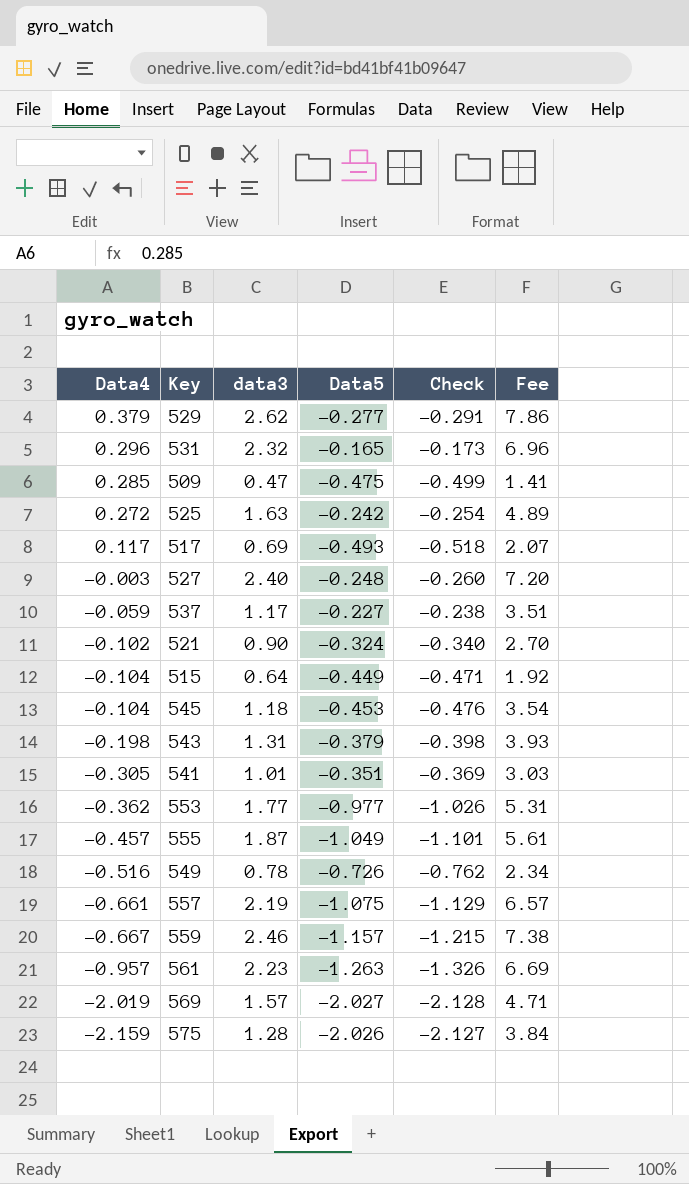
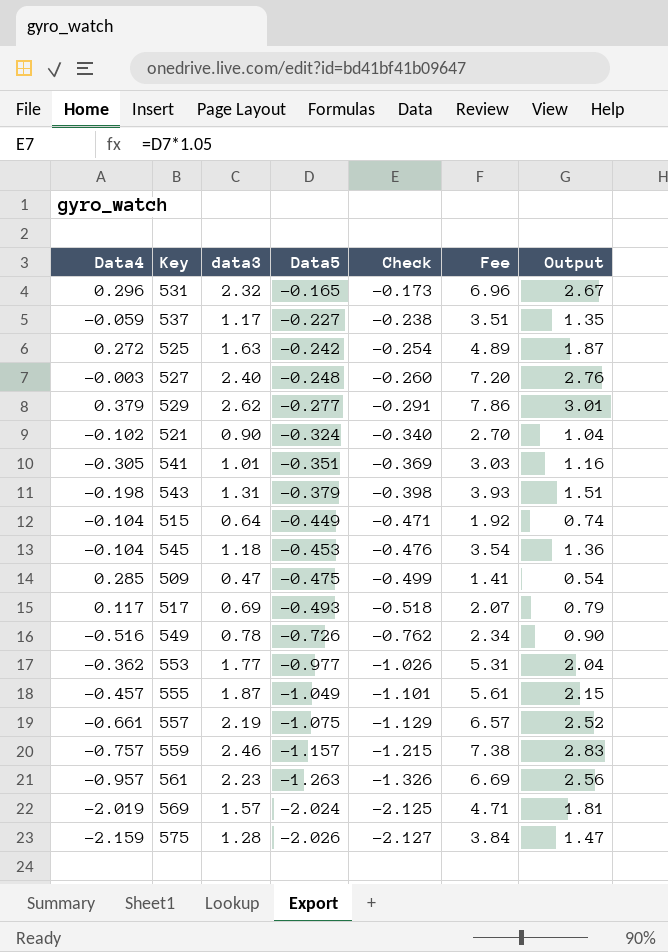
row order: Data4 descending -> Data5 descending
column Output | formula: none -> [data3] * 1.15
559 | Data4: -0.667 -> -0.757
569 | Data5: -2.027 -> -2.024
569 | Check: -2.128 -> -2.125

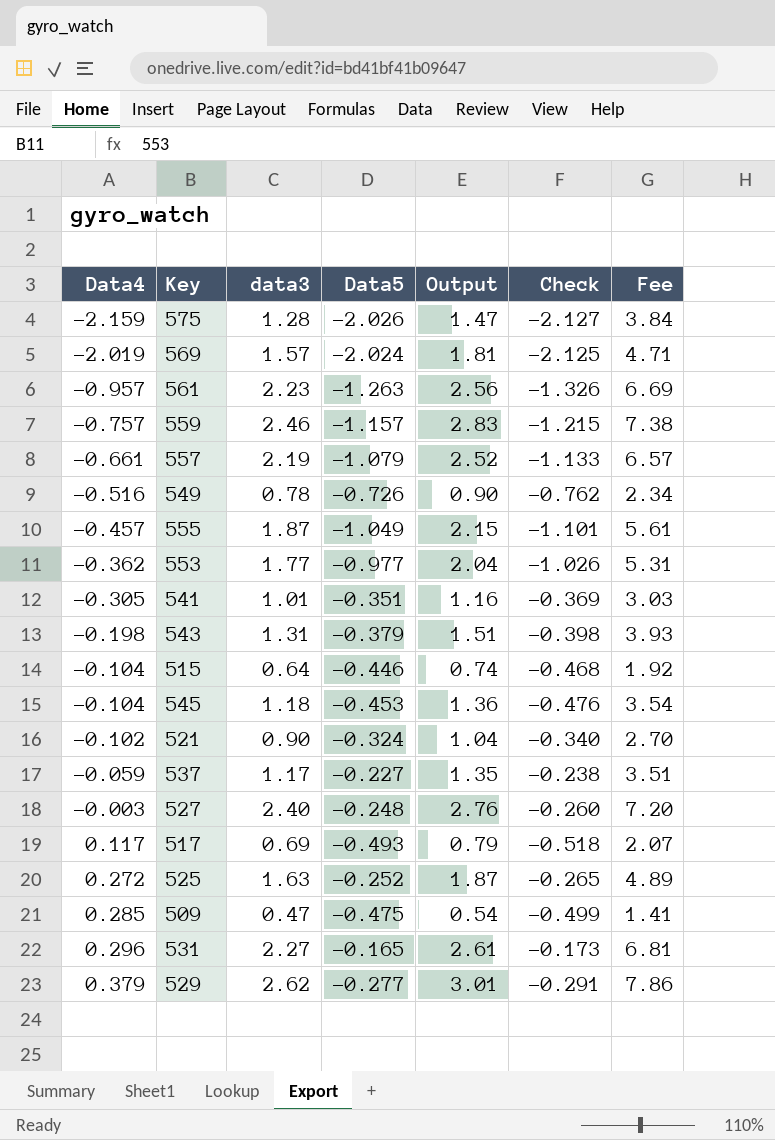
row order: Data5 descending -> Data4 ascending
column Output | position: 7 -> 5
557 | Data5: -1.075 -> -1.079
557 | Check: -1.129 -> -1.133
515 | Data5: -0.449 -> -0.446
515 | Check: -0.471 -> -0.468
525 | Data5: -0.242 -> -0.252
525 | Check: -0.254 -> -0.265
531 | data3: 2.32 -> 2.27
531 | Output: 2.67 -> 2.61
531 | Fee: 6.96 -> 6.81

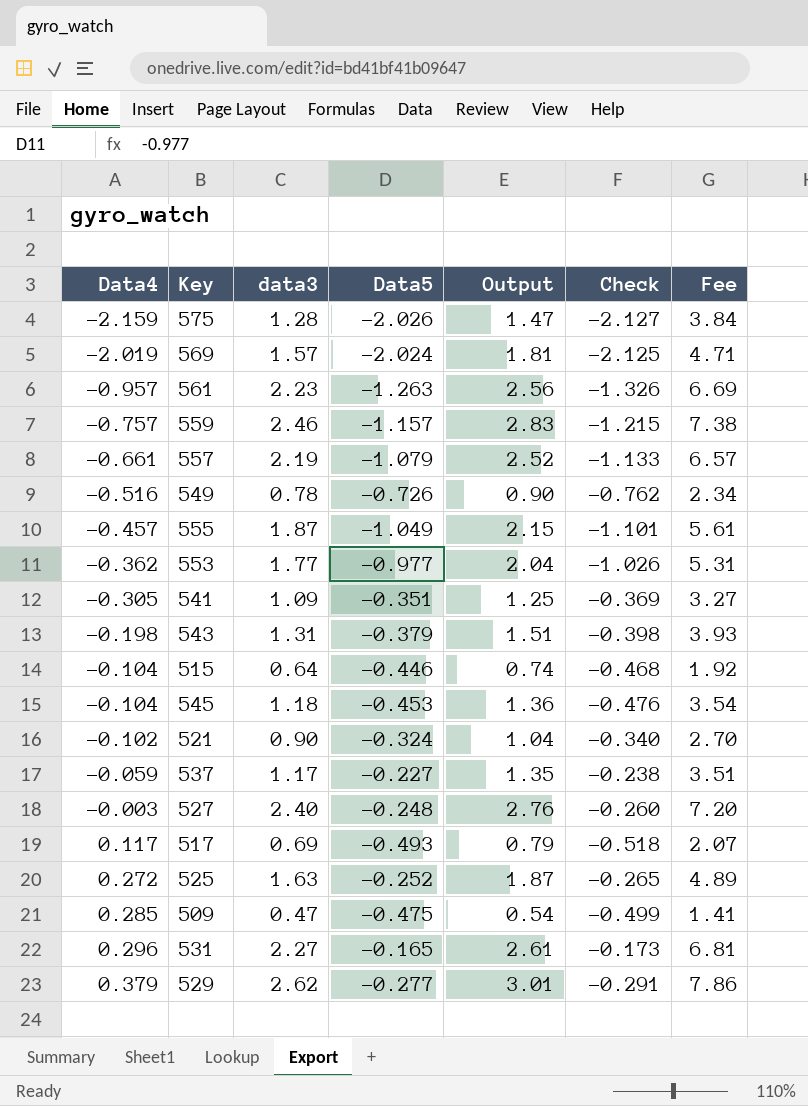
541 | data3: 1.01 -> 1.09
541 | Output: 1.16 -> 1.25
541 | Fee: 3.03 -> 3.27

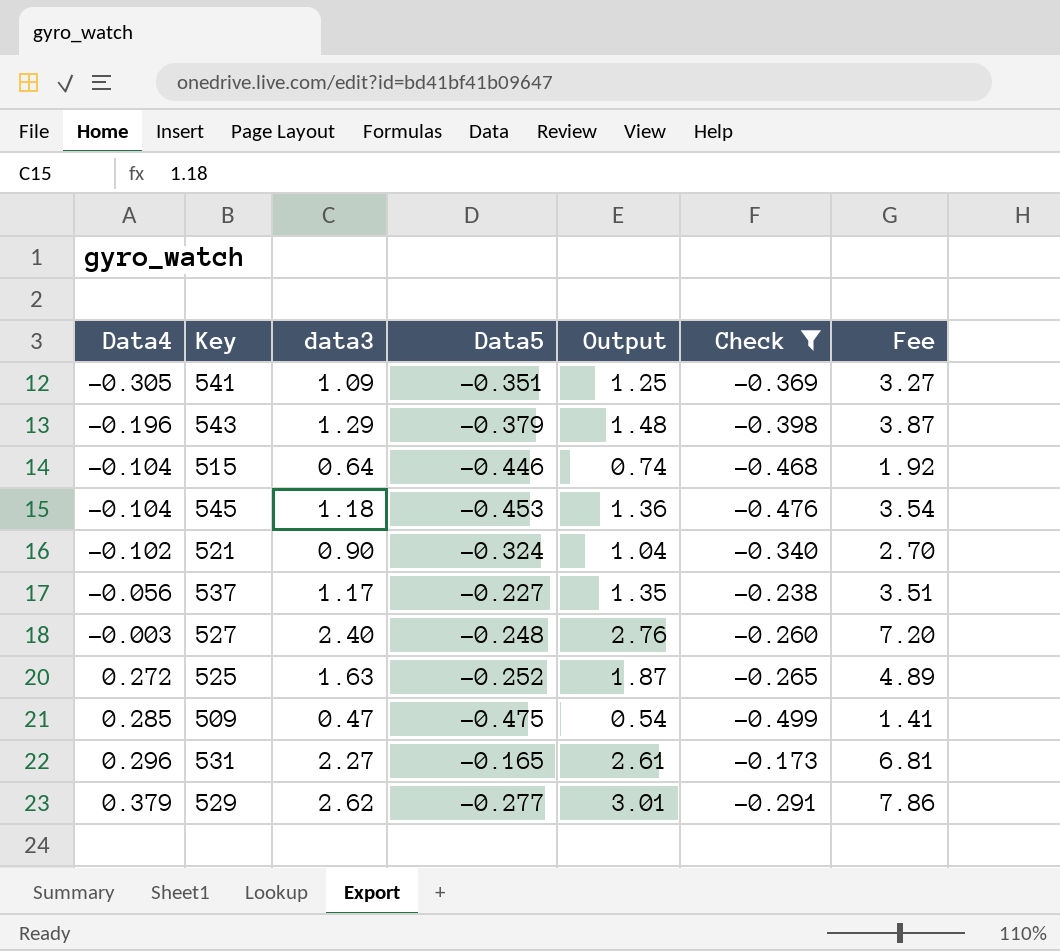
filter: none -> Check >= -0.499
543 | Data4: -0.198 -> -0.196
543 | data3: 1.31 -> 1.29
543 | Output: 1.51 -> 1.48
543 | Fee: 3.93 -> 3.87
537 | Data4: -0.059 -> -0.056

